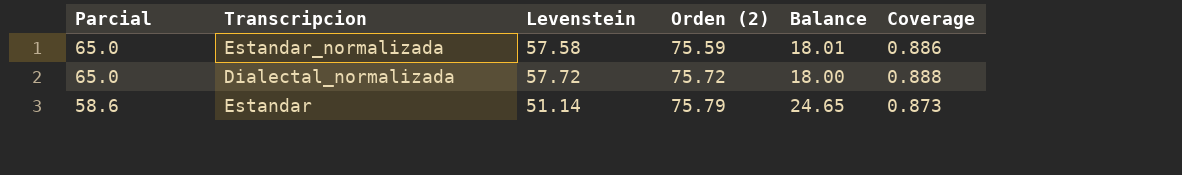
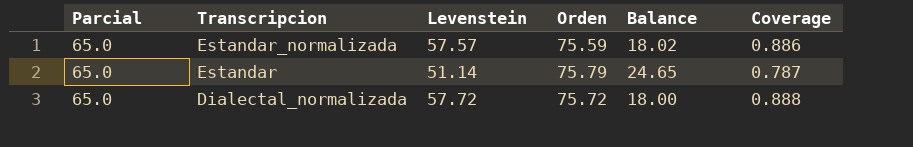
row order: Parcial descending -> Transcripcion descending
column name: Orden (2) -> Orden
Estandar_normalizada | Levenstein: 57.58 -> 57.57
Estandar_normalizada | Balance: 18.01 -> 18.02
Estandar | Parcial: 58.6 -> 65.0
Estandar | Coverage: 0.873 -> 0.787

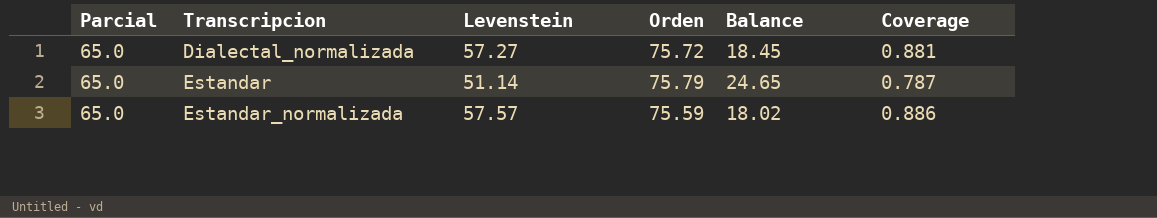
row order: Transcripcion descending -> Transcripcion ascending
Dialectal_normalizada | Levenstein: 57.72 -> 57.27
Dialectal_normalizada | Balance: 18.00 -> 18.45
Dialectal_normalizada | Coverage: 0.888 -> 0.881

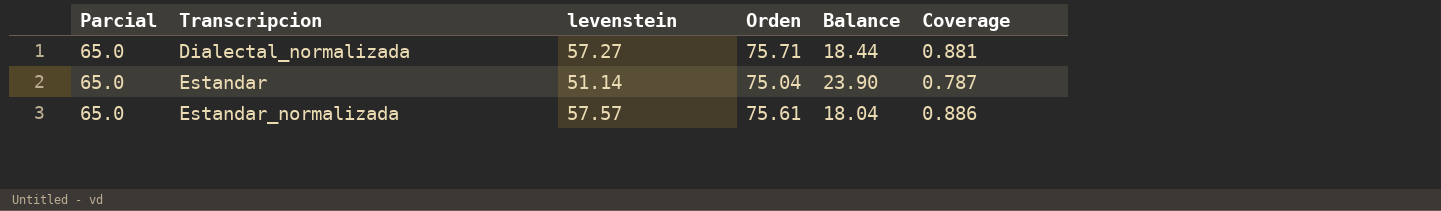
column name: Levenstein -> levenstein
Dialectal_normalizada | Orden: 75.72 -> 75.71
Dialectal_normalizada | Balance: 18.45 -> 18.44
Estandar | Orden: 75.79 -> 75.04
Estandar | Balance: 24.65 -> 23.90
Estandar_normalizada | Orden: 75.59 -> 75.61
Estandar_normalizada | Balance: 18.02 -> 18.04

